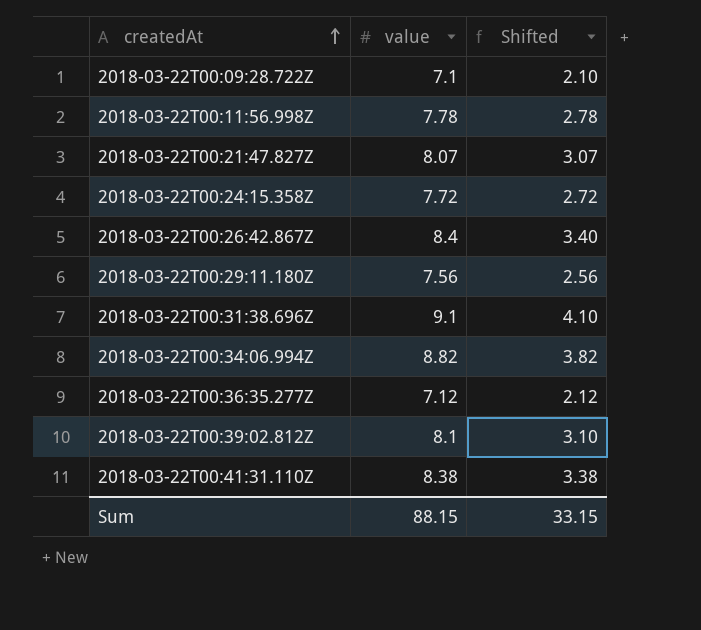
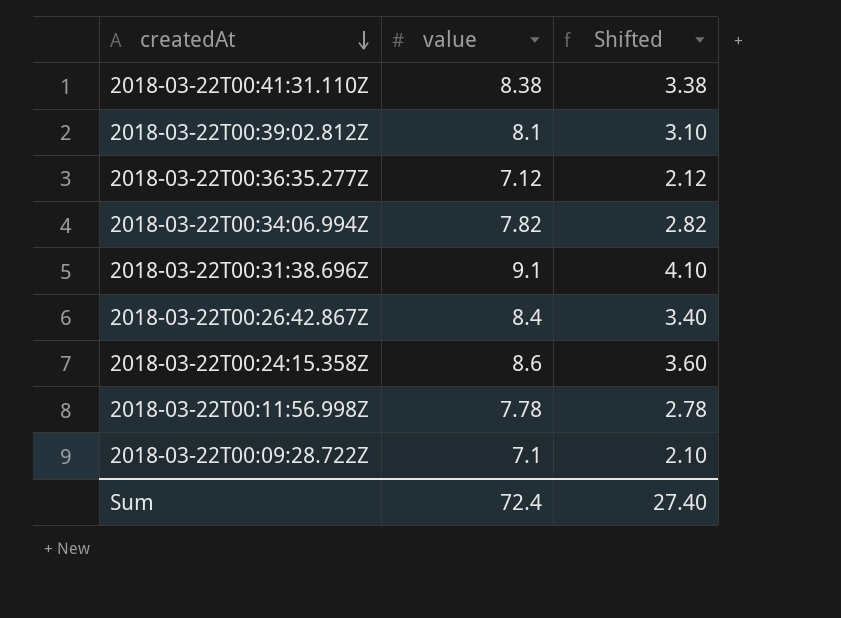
row order: createdAt ascending -> createdAt descending
row 2018-03-22T00:21:47.827Z: 8.07 | 3.07 -> none
row 2018-03-22T00:29:11.180Z: 7.56 | 2.56 -> none
2018-03-22T00:34:06.994Z | value: 8.82 -> 7.82
2018-03-22T00:34:06.994Z | Shifted: 3.82 -> 2.82
2018-03-22T00:24:15.358Z | value: 7.72 -> 8.6
2018-03-22T00:24:15.358Z | Shifted: 2.72 -> 3.60
Sum | value: 88.15 -> 72.4
Sum | Shifted: 33.15 -> 27.40

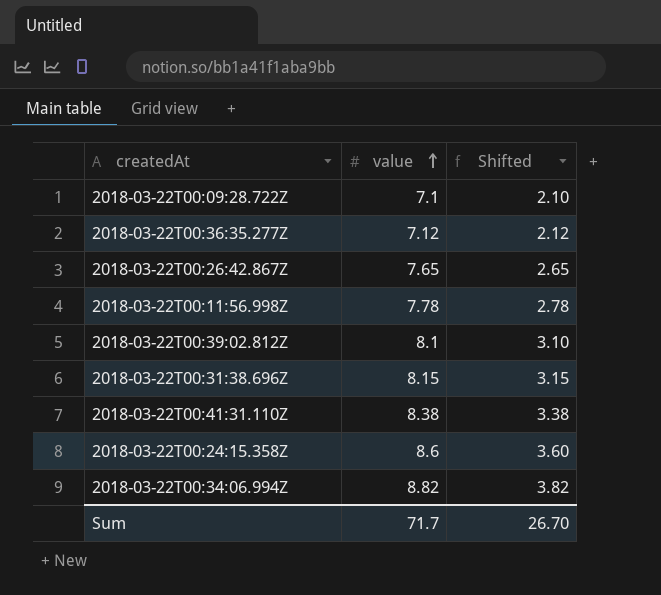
row order: createdAt descending -> value ascending
2018-03-22T00:26:42.867Z | value: 8.4 -> 7.65
2018-03-22T00:26:42.867Z | Shifted: 3.40 -> 2.65
2018-03-22T00:31:38.696Z | value: 9.1 -> 8.15
2018-03-22T00:31:38.696Z | Shifted: 4.10 -> 3.15
2018-03-22T00:34:06.994Z | value: 7.82 -> 8.82
2018-03-22T00:34:06.994Z | Shifted: 2.82 -> 3.82
Sum | value: 72.4 -> 71.7
Sum | Shifted: 27.40 -> 26.70

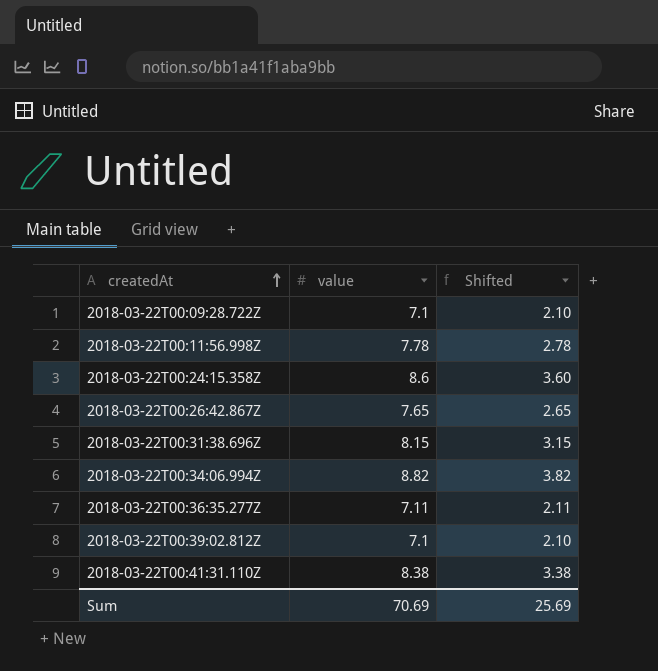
row order: value ascending -> createdAt ascending
2018-03-22T00:36:35.277Z | value: 7.12 -> 7.11
2018-03-22T00:36:35.277Z | Shifted: 2.12 -> 2.11
2018-03-22T00:39:02.812Z | value: 8.1 -> 7.1
2018-03-22T00:39:02.812Z | Shifted: 3.10 -> 2.10
Sum | value: 71.7 -> 70.69
Sum | Shifted: 26.70 -> 25.69

